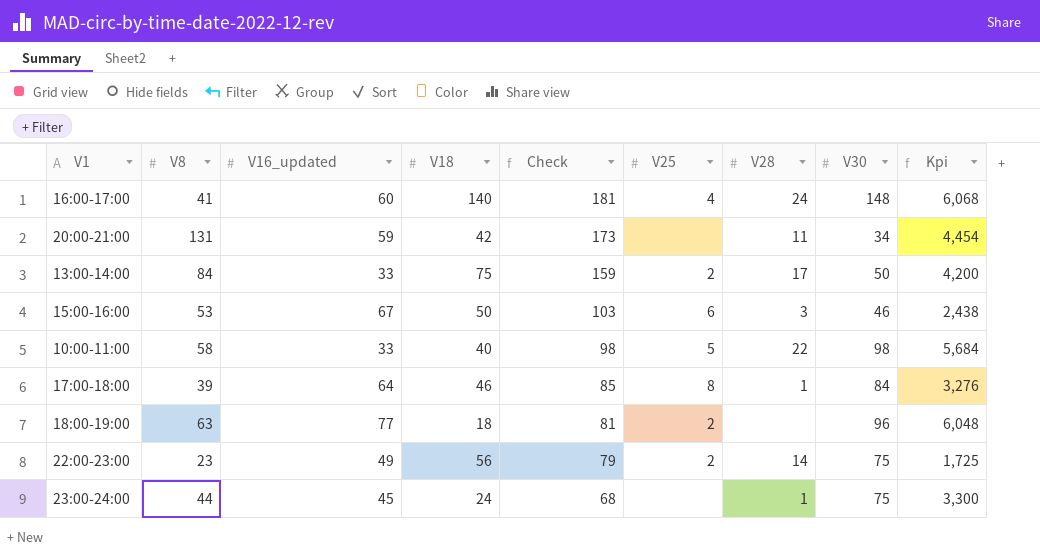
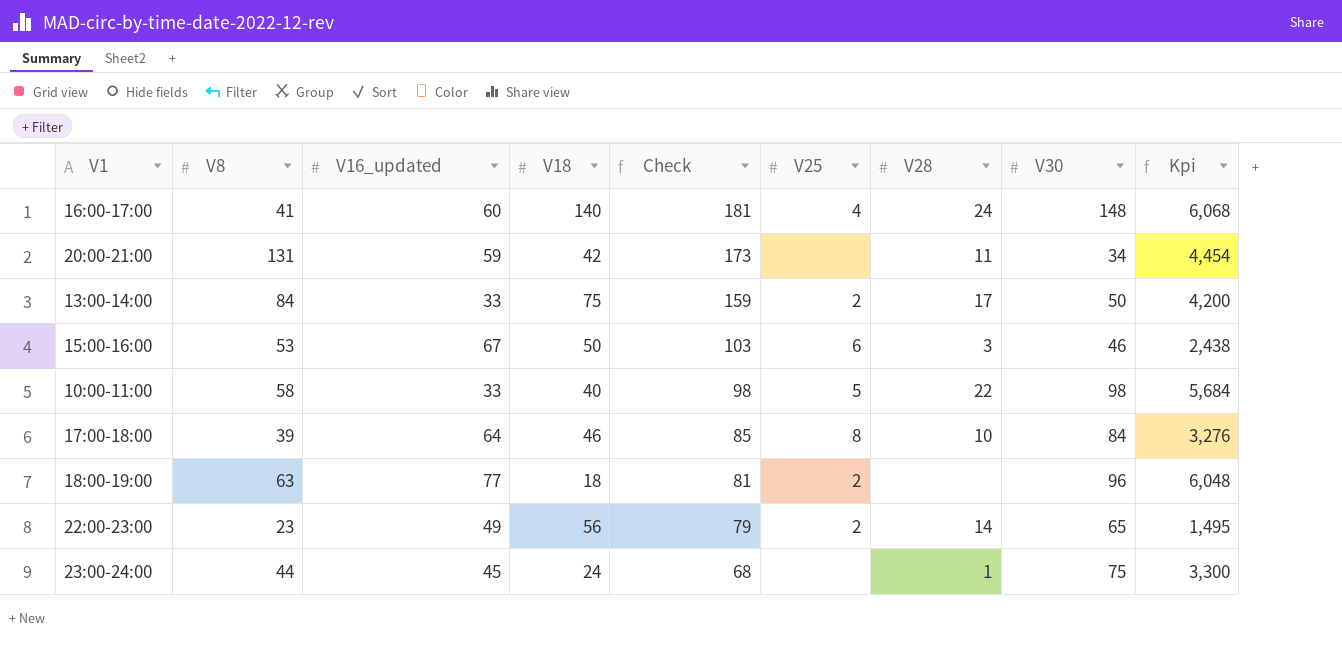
17:00-18:00 | V28: 1 -> 10
22:00-23:00 | V30: 75 -> 65
22:00-23:00 | Kpi: 1,725 -> 1,495

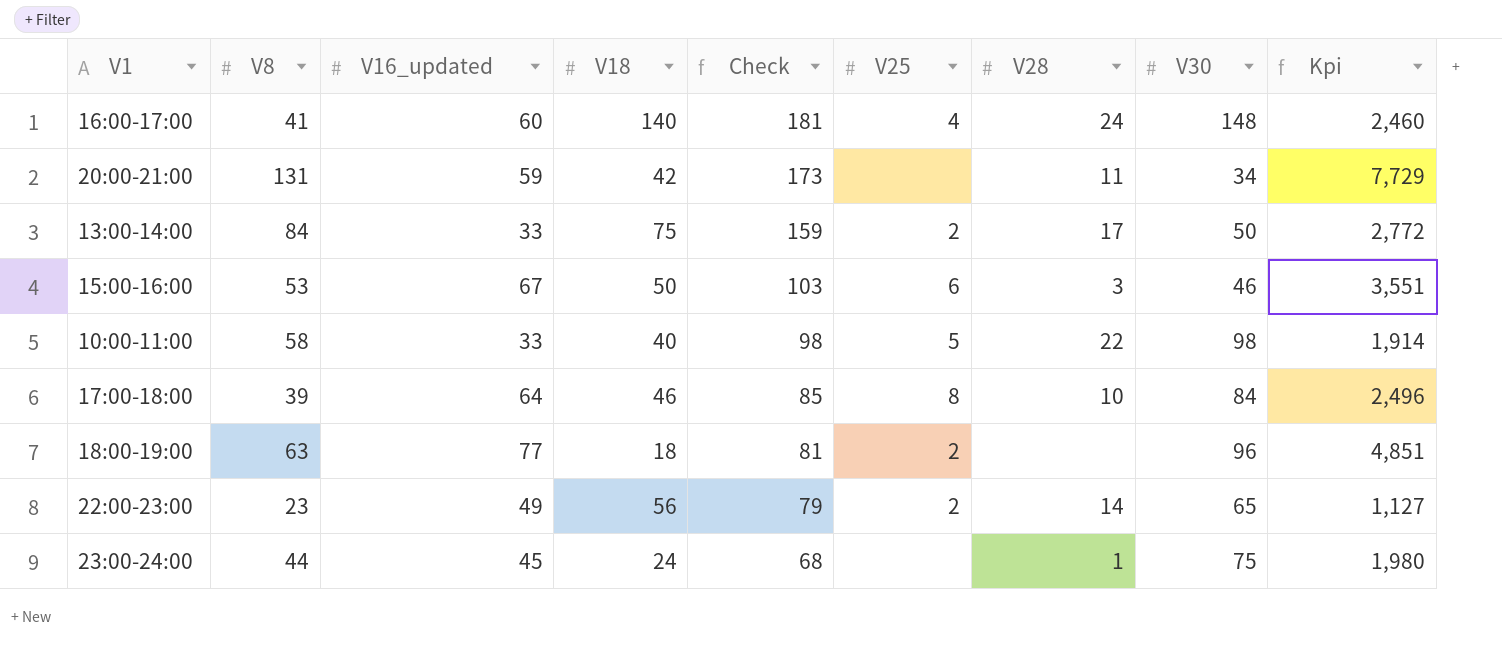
column Kpi | formula: [V8] * [V30] -> [V8] * [V16_updated]

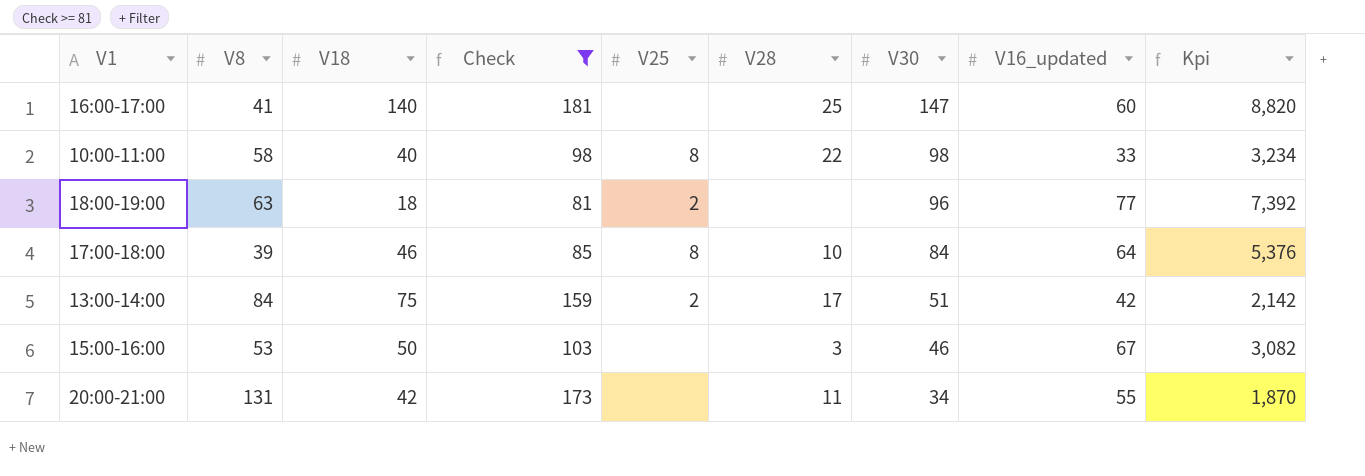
filter: none -> Check >= 81
row order: Check descending -> V30 descending
column V16_updated | position: 3 -> 8
column Kpi | formula: [V8] * [V16_updated] -> [V30] * [V16_updated]
16:00-17:00 | V25: 4 -> none
16:00-17:00 | V28: 24 -> 25
16:00-17:00 | V30: 148 -> 147
10:00-11:00 | V25: 5 -> 8
13:00-14:00 | V30: 50 -> 51
13:00-14:00 | V16_updated: 33 -> 42
15:00-16:00 | V25: 6 -> none
20:00-21:00 | V16_updated: 59 -> 55

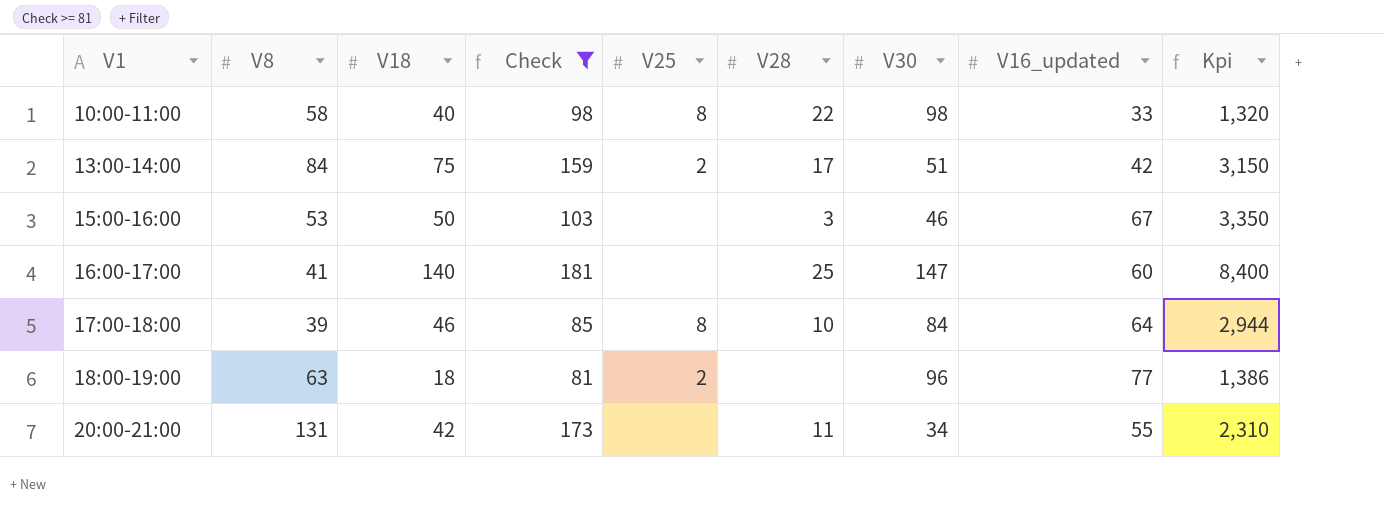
row order: V30 descending -> V1 ascending
column Kpi | formula: [V30] * [V16_updated] -> [V18] * [V16_updated]

